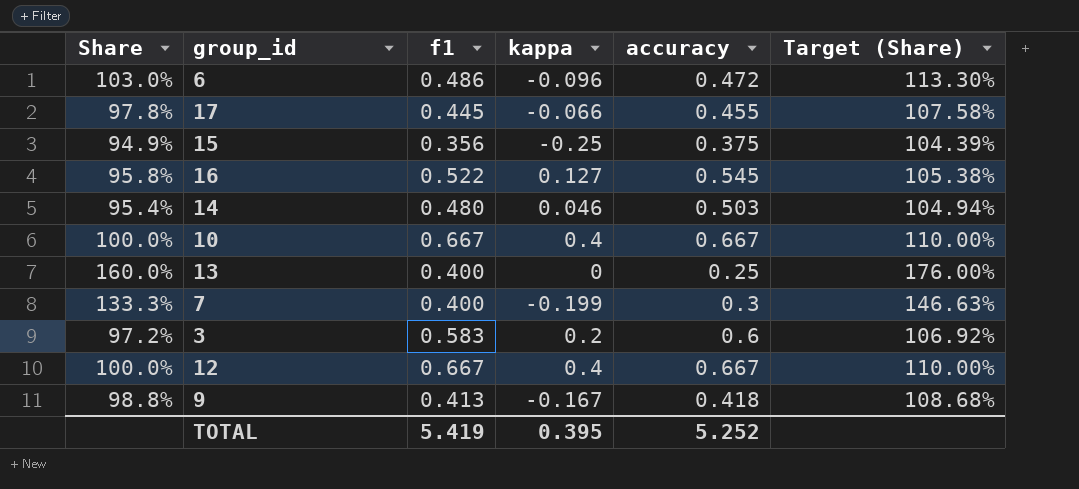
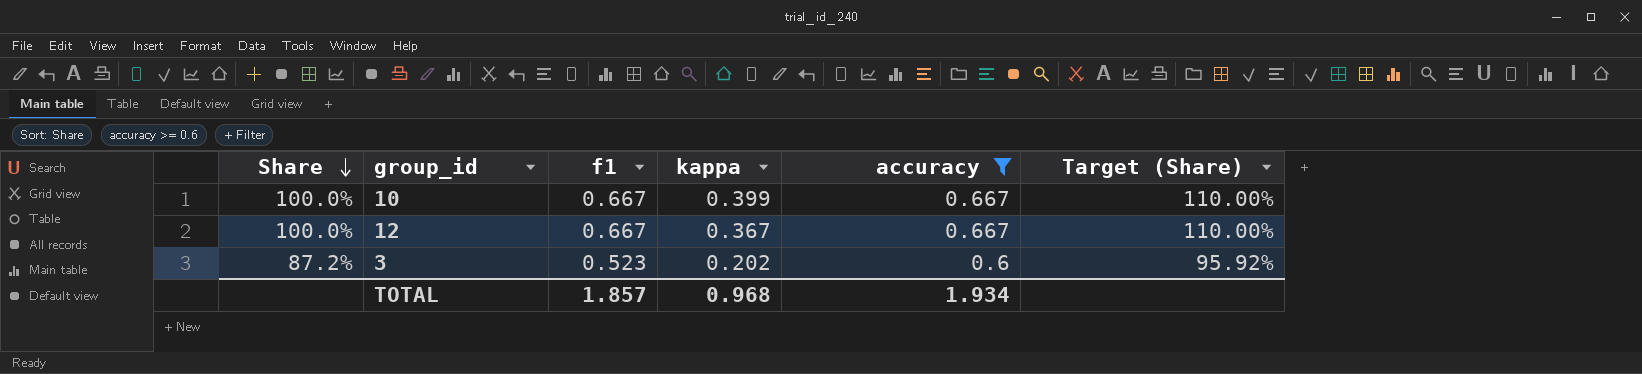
filter: none -> accuracy >= 0.6
row order: none -> Share descending
10 | kappa: 0.4 -> 0.399
12 | kappa: 0.4 -> 0.367
3 | Share: 97.2% -> 87.2%
3 | f1: 0.583 -> 0.523
3 | kappa: 0.2 -> 0.202
3 | Target (Share): 106.92% -> 95.92%
TOTAL | f1: 5.419 -> 1.857
TOTAL | kappa: 0.395 -> 0.968
TOTAL | accuracy: 5.252 -> 1.934

